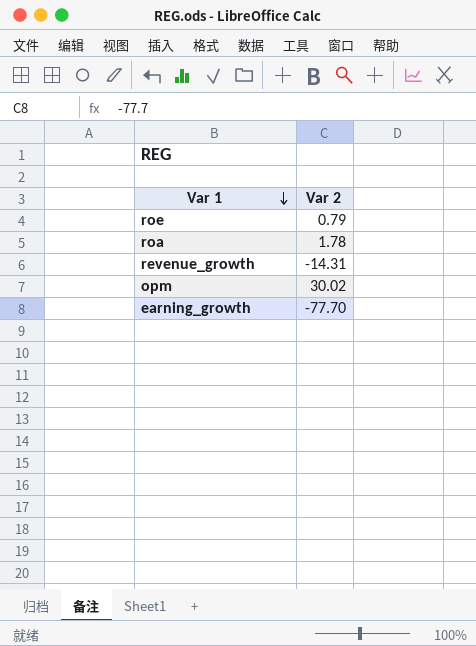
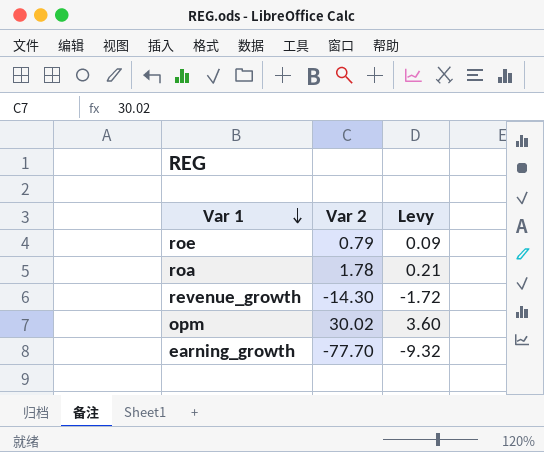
column Levy | formula: none -> [Var 2] * 0.12
revenue_growth | Var 2: -14.31 -> -14.30

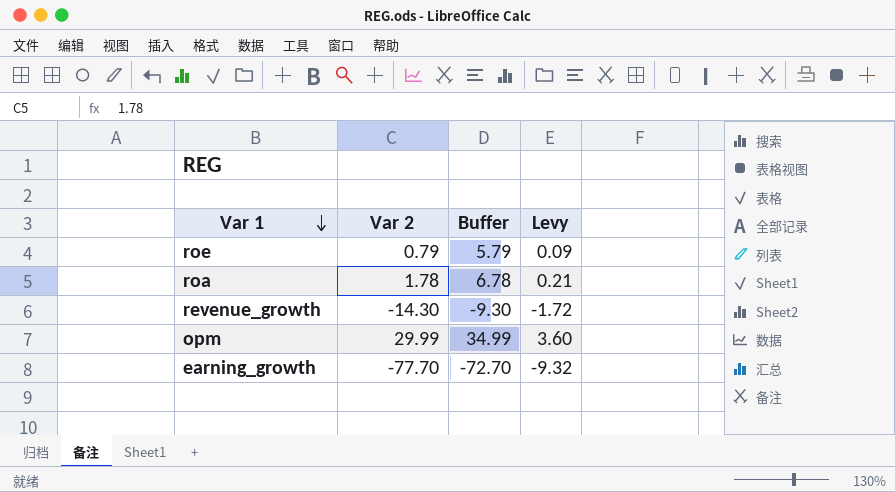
column Buffer | formula: none -> [Var 2] + 5
opm | Var 2: 30.02 -> 29.99

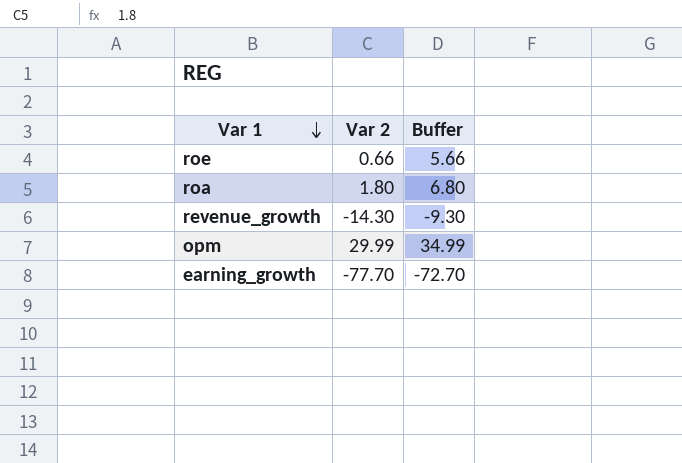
column Levy | formula: [Var 2] * 0.12 -> none
roe | Var 2: 0.79 -> 0.66
roe | Buffer: 5.79 -> 5.66
roa | Var 2: 1.78 -> 1.80
roa | Buffer: 6.78 -> 6.80

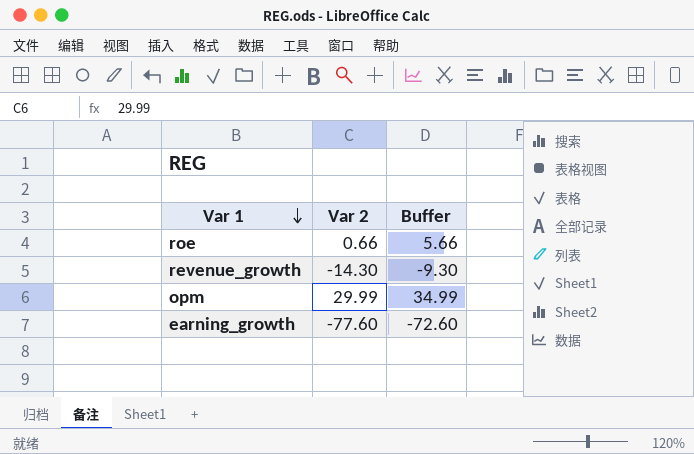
row roa: 1.80 | 6.80 -> none
earning_growth | Var 2: -77.70 -> -77.60
earning_growth | Buffer: -72.70 -> -72.60

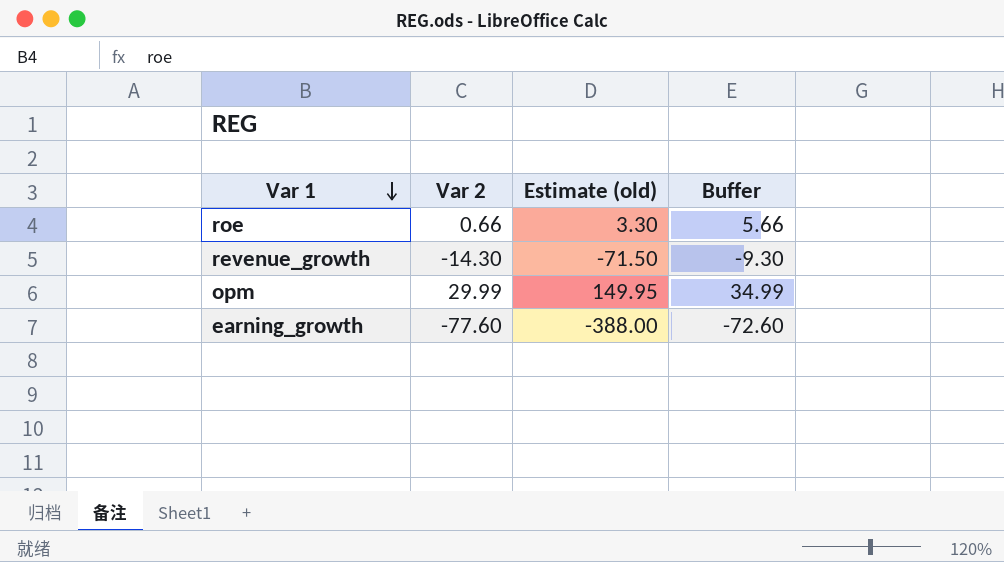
column Estimate (old) | formula: none -> [Var 2] * 5

